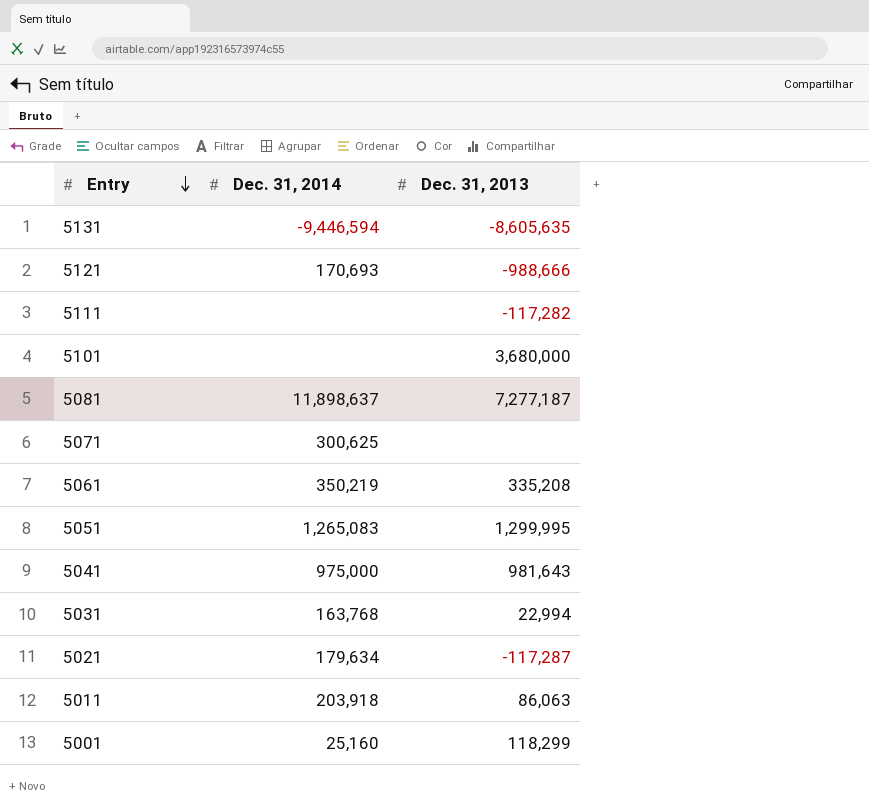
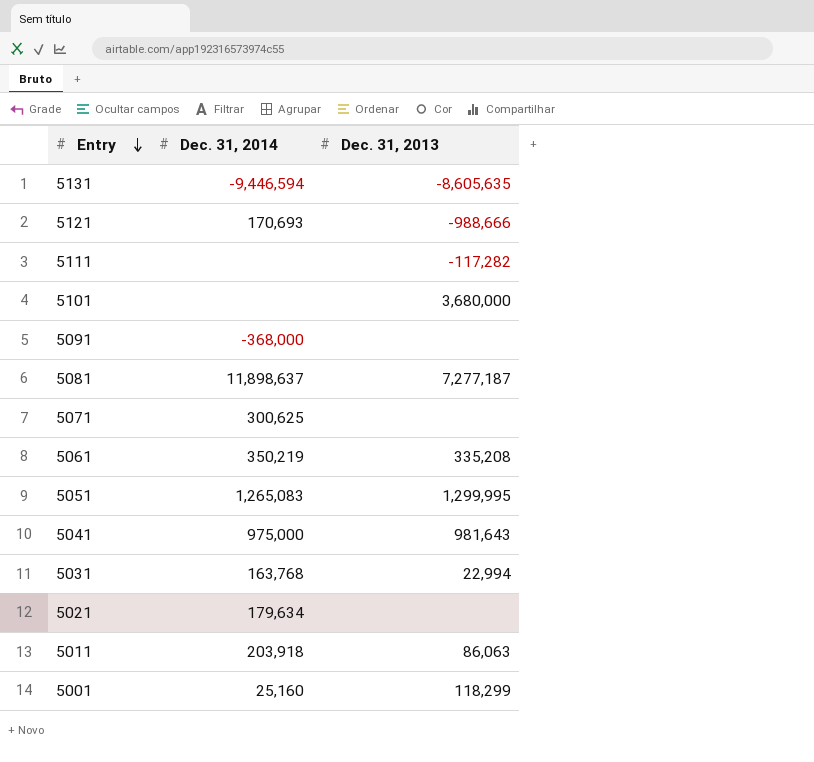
row 5091: none -> -368,000 | none
5021 | Dec. 31, 2013: -117,287 -> none

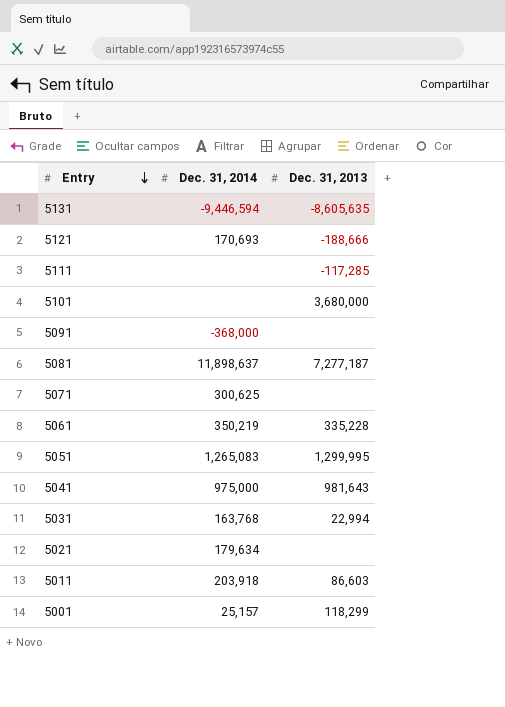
5121 | Dec. 31, 2013: -988,666 -> -188,666
5111 | Dec. 31, 2013: -117,282 -> -117,285
5061 | Dec. 31, 2013: 335,208 -> 335,228
5011 | Dec. 31, 2013: 86,063 -> 86,603
5001 | Dec. 31, 2014: 25,160 -> 25,157

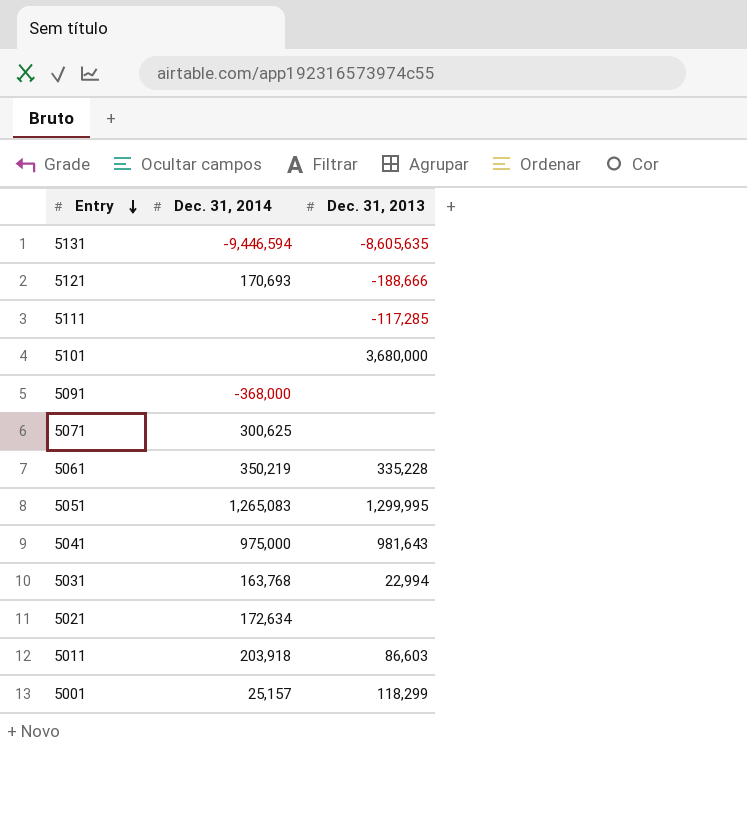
row 5081: 11,898,637 | 7,277,187 -> none
5021 | Dec. 31, 2014: 179,634 -> 172,634

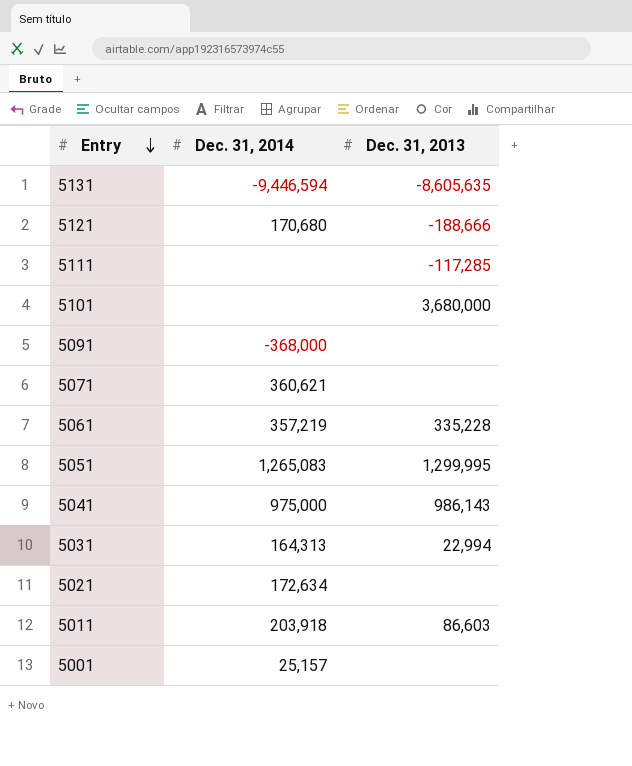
5121 | Dec. 31, 2014: 170,693 -> 170,680
5071 | Dec. 31, 2014: 300,625 -> 360,621
5061 | Dec. 31, 2014: 350,219 -> 357,219
5041 | Dec. 31, 2013: 981,643 -> 986,143
5031 | Dec. 31, 2014: 163,768 -> 164,313
5001 | Dec. 31, 2013: 118,299 -> none

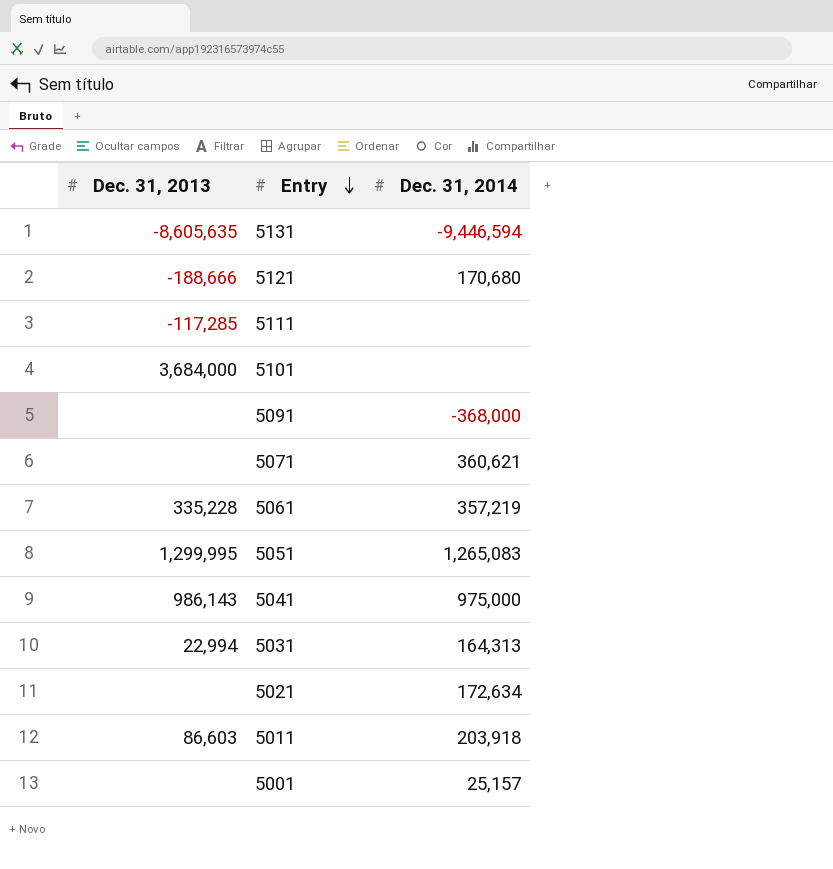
column Dec. 31, 2013 | position: 3 -> 1
5101 | Dec. 31, 2013: 3,680,000 -> 3,684,000

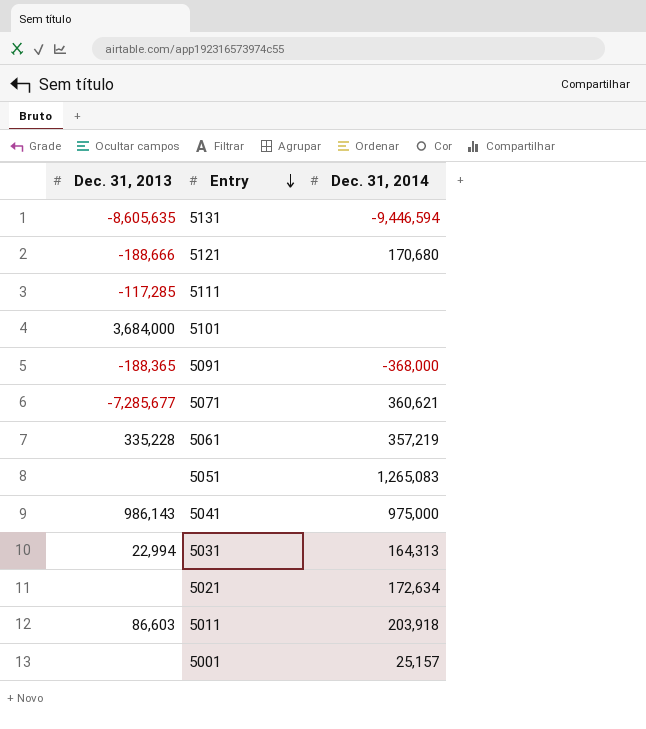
5091 | Dec. 31, 2013: none -> -188,365
5071 | Dec. 31, 2013: none -> -7,285,677
5051 | Dec. 31, 2013: 1,299,995 -> none

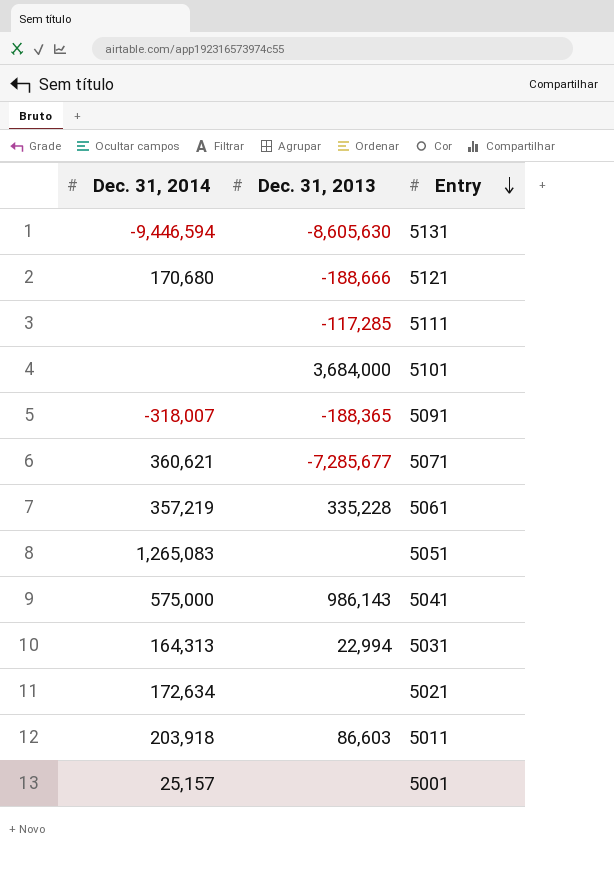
column Dec. 31, 2014 | position: 3 -> 1
5131 | Dec. 31, 2013: -8,605,635 -> -8,605,630
5091 | Dec. 31, 2014: -368,000 -> -318,007
5041 | Dec. 31, 2014: 975,000 -> 575,000

